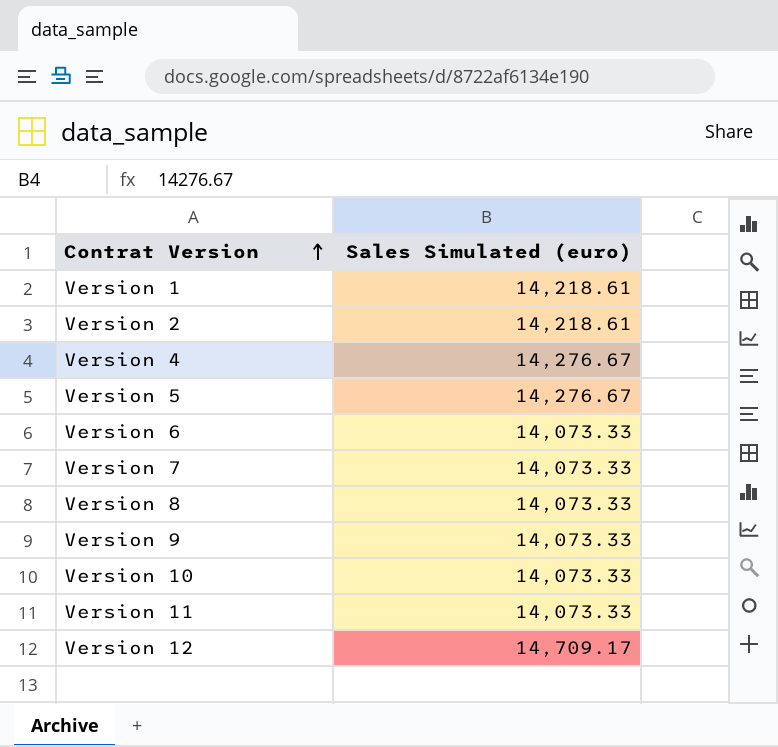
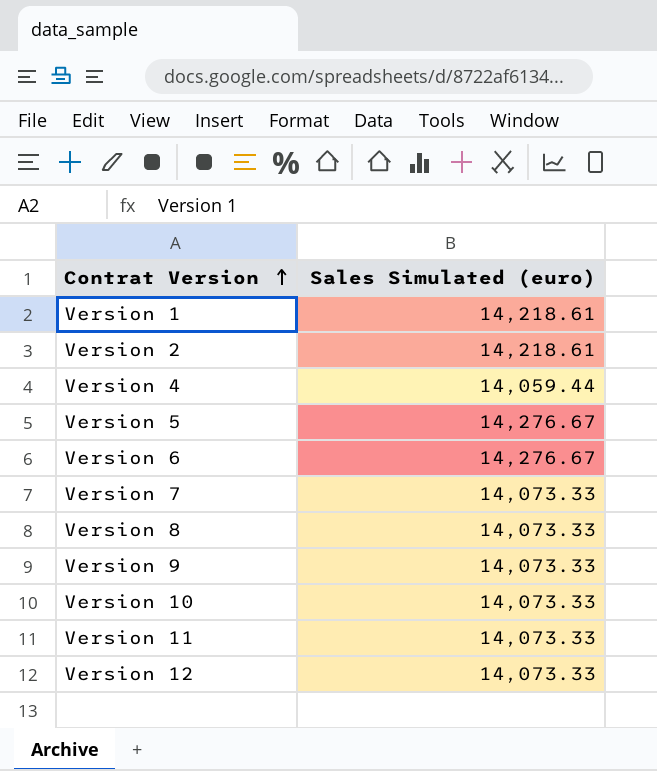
Version 4 | Sales Simulated (euro): 14,276.67 -> 14,059.44
Version 6 | Sales Simulated (euro): 14,073.33 -> 14,276.67
Version 12 | Sales Simulated (euro): 14,709.17 -> 14,073.33

